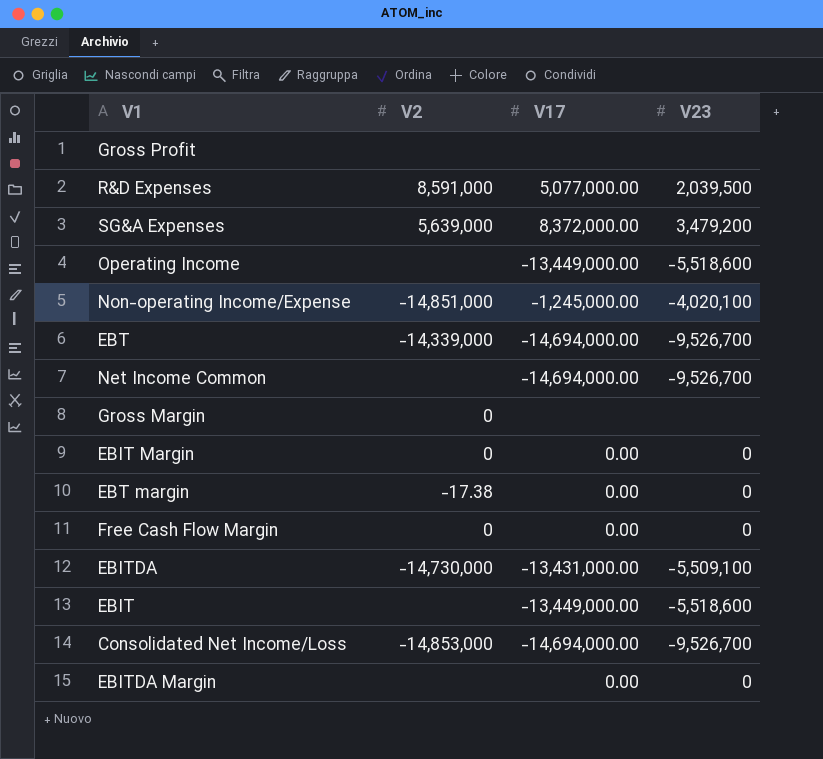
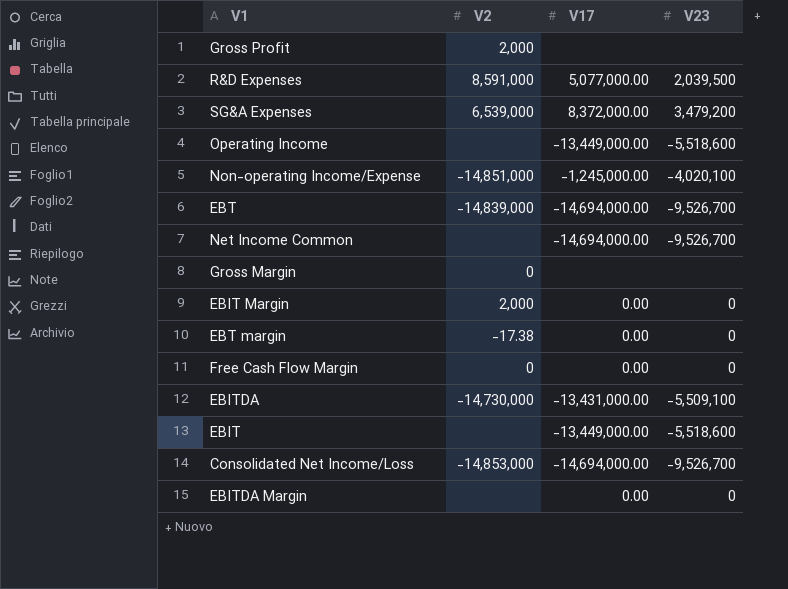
Gross Profit | V2: none -> 2,000
SG&A Expenses | V2: 5,639,000 -> 6,539,000
EBT | V2: -14,339,000 -> -14,839,000
EBIT Margin | V2: 0 -> 2,000

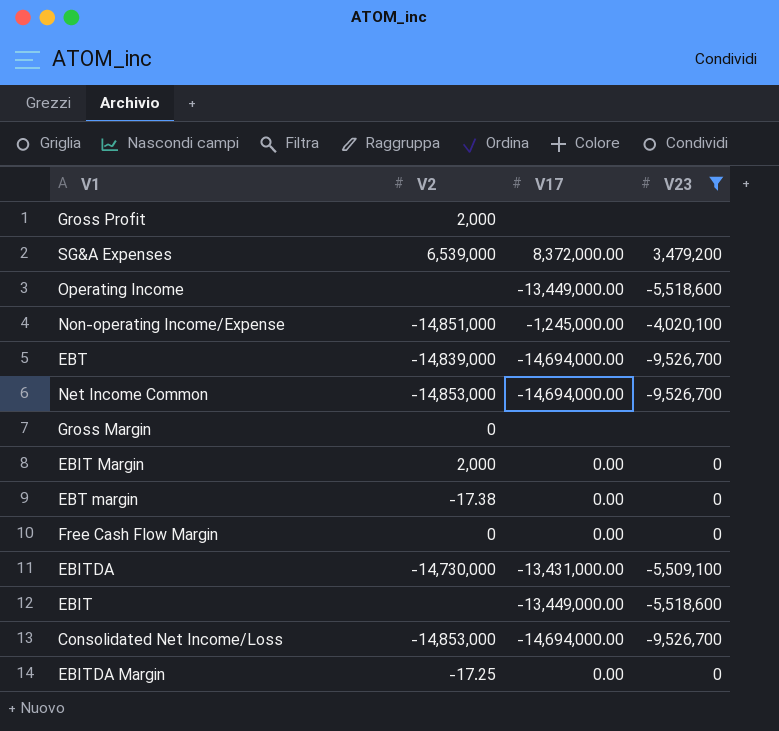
filter: none -> V23 != 2,039,500
Net Income Common | V2: none -> -14,853,000
EBITDA Margin | V2: none -> -17.25

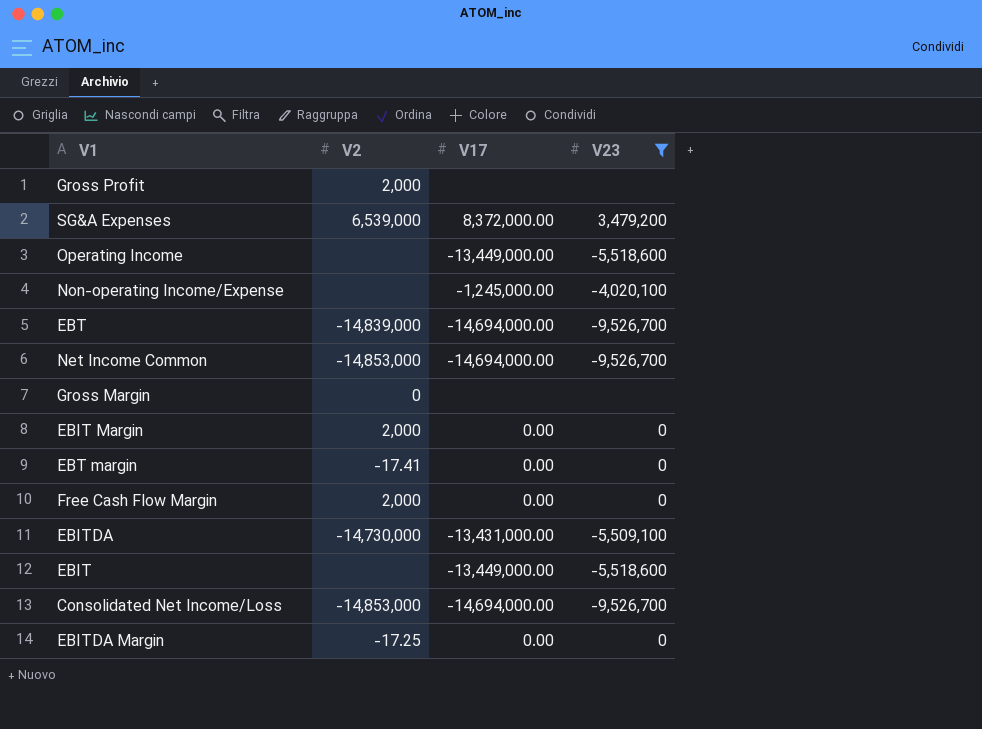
Non-operating Income/Expense | V2: -14,851,000 -> none
EBT margin | V2: -17.38 -> -17.41
Free Cash Flow Margin | V2: 0 -> 2,000

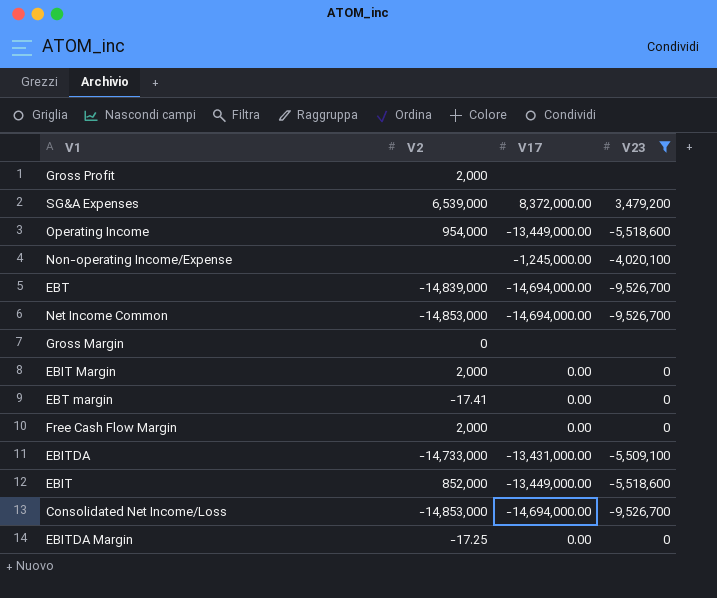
Operating Income | V2: none -> 954,000
EBITDA | V2: -14,730,000 -> -14,733,000
EBIT | V2: none -> 852,000

